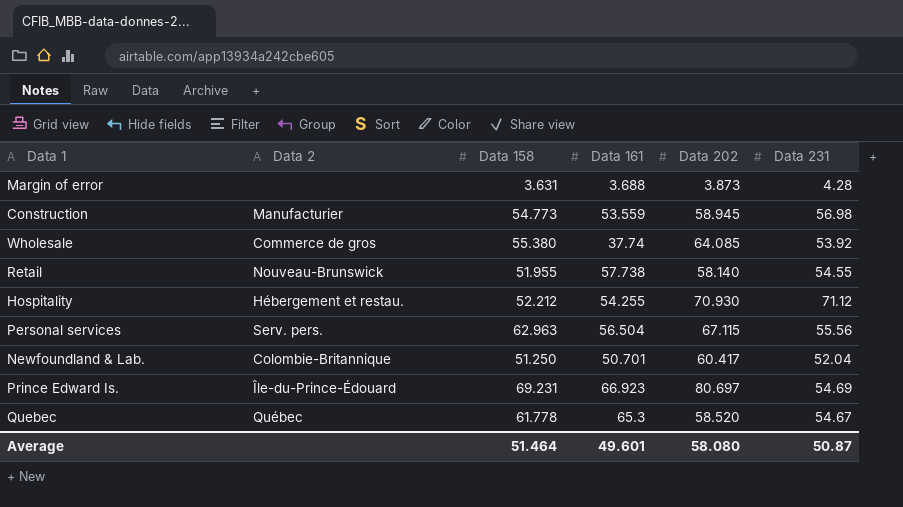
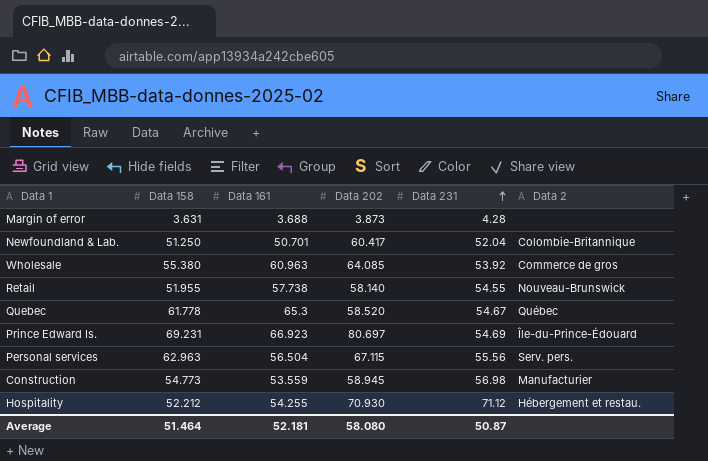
row order: none -> Data 231 ascending
column Data 2 | position: 2 -> 6
Wholesale | Data 161: 37.74 -> 60.963
Average | Data 161: 49.601 -> 52.181

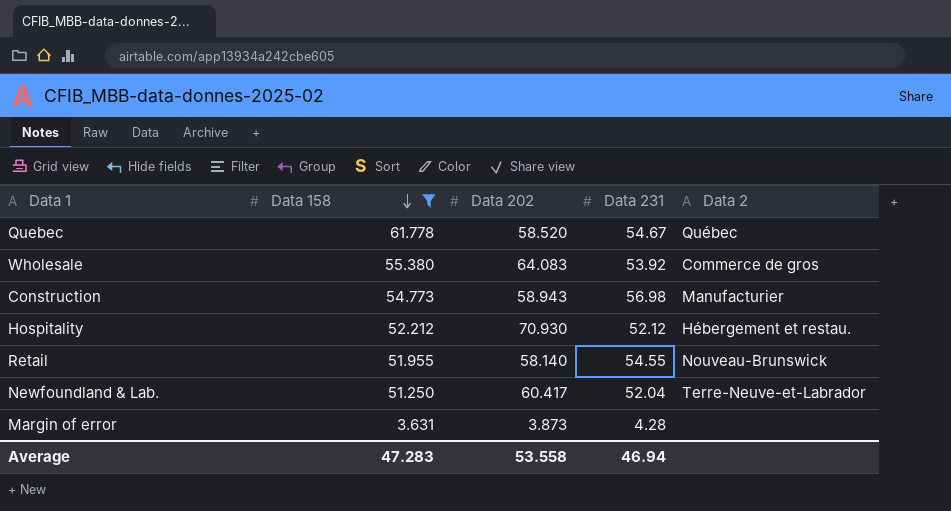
filter: none -> Data 158 <= 61.778
row order: Data 231 ascending -> Data 158 descending
column Data 161 | position: 3 -> none
Wholesale | Data 202: 64.085 -> 64.083
Construction | Data 202: 58.945 -> 58.943
Hospitality | Data 231: 71.12 -> 52.12
Newfoundland & Lab. | Data 2: Colombie-Britannique -> Terre-Neuve-et-Labrador
Average | Data 158: 51.464 -> 47.283
Average | Data 202: 58.080 -> 53.558
Average | Data 231: 50.87 -> 46.94

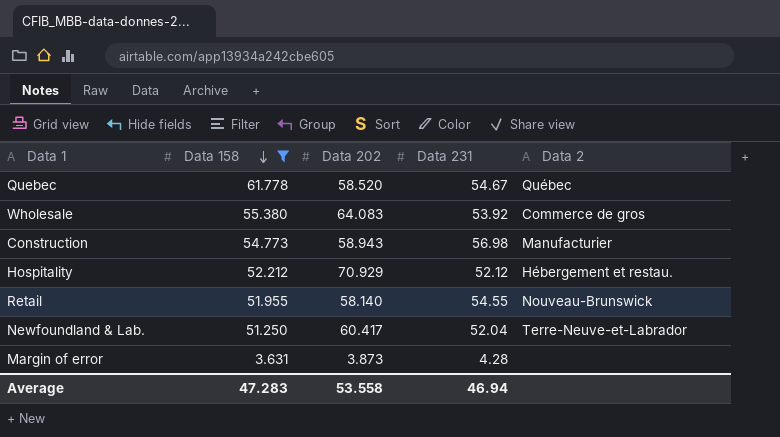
Hospitality | Data 202: 70.930 -> 70.929

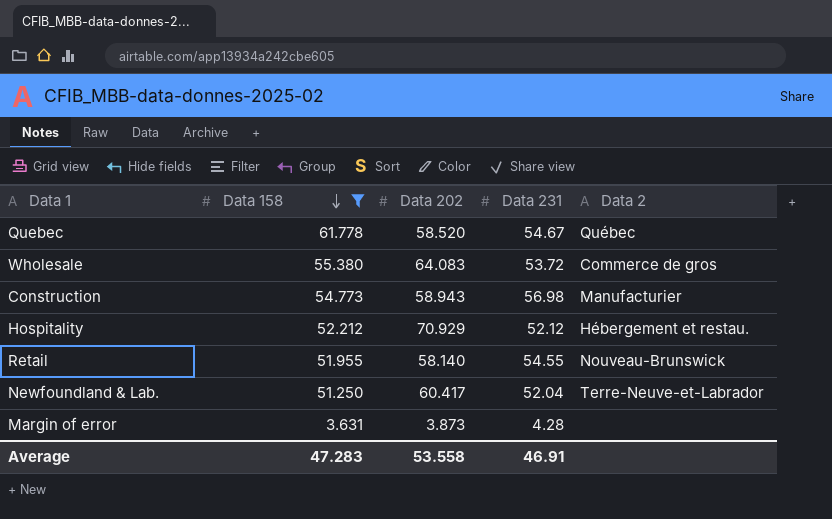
Wholesale | Data 231: 53.92 -> 53.72
Average | Data 231: 46.94 -> 46.91

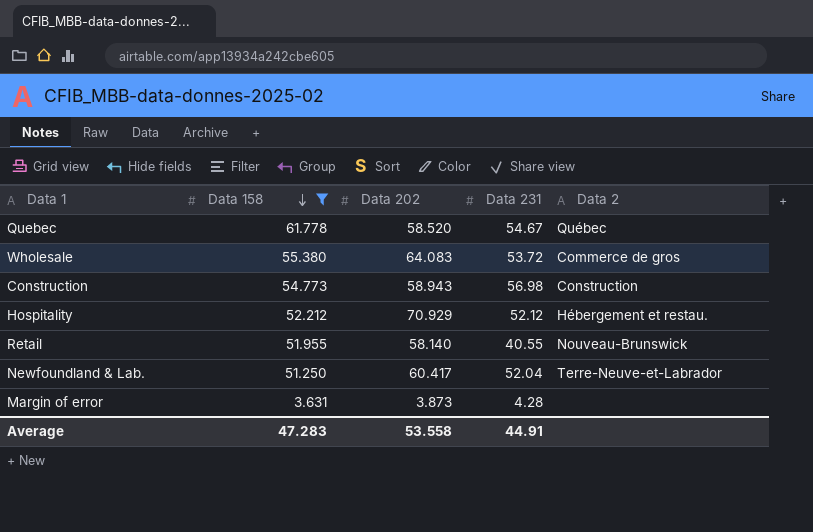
Construction | Data 2: Manufacturier -> Construction
Retail | Data 231: 54.55 -> 40.55
Average | Data 231: 46.91 -> 44.91

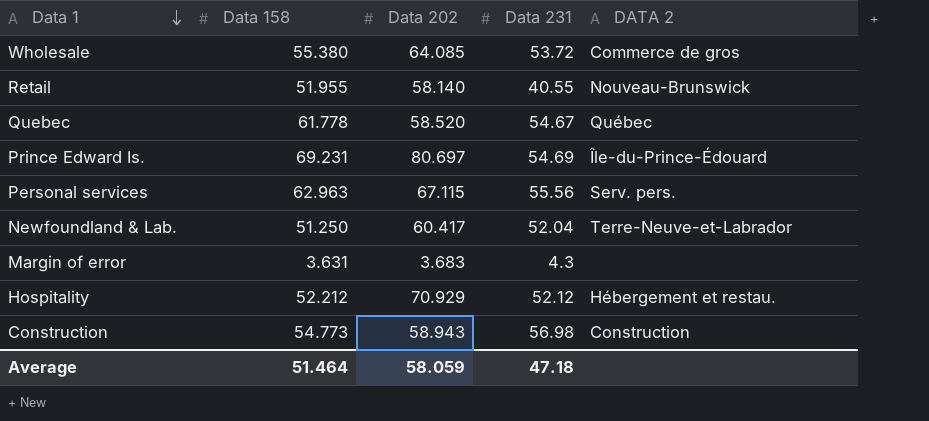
filter: Data 158 <= 61.778 -> none
row order: Data 158 descending -> Data 1 descending
column name: Data 2 -> DATA 2
Wholesale | Data 202: 64.083 -> 64.085
Margin of error | Data 202: 3.873 -> 3.683
Margin of error | Data 231: 4.28 -> 4.3
Average | Data 158: 47.283 -> 51.464
Average | Data 202: 53.558 -> 58.059
Average | Data 231: 44.91 -> 47.18

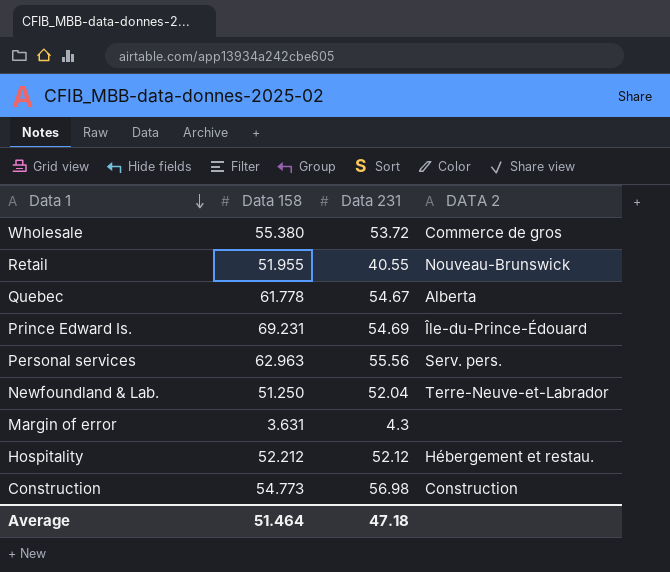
column Data 202 | position: 3 -> none
Quebec | DATA 2: Québec -> Alberta

